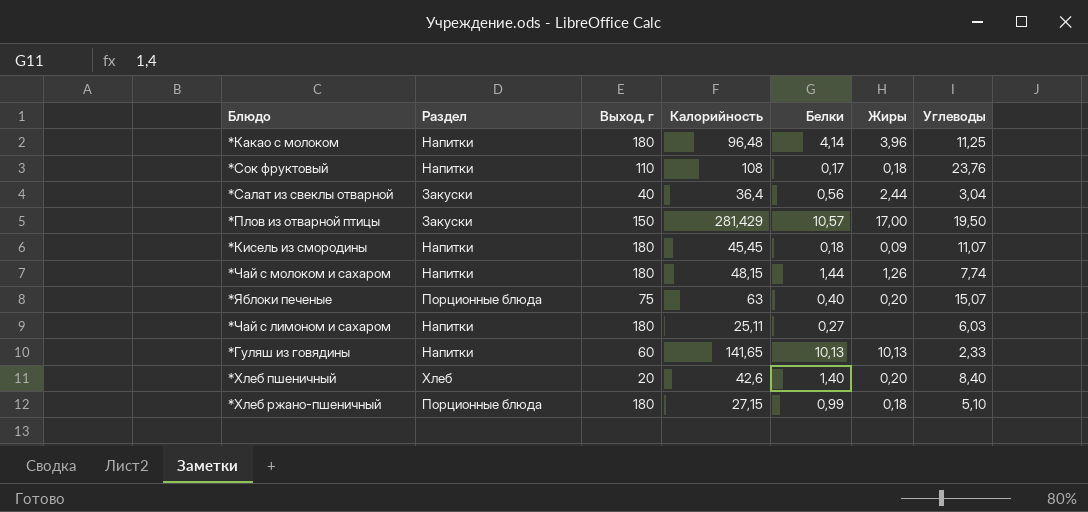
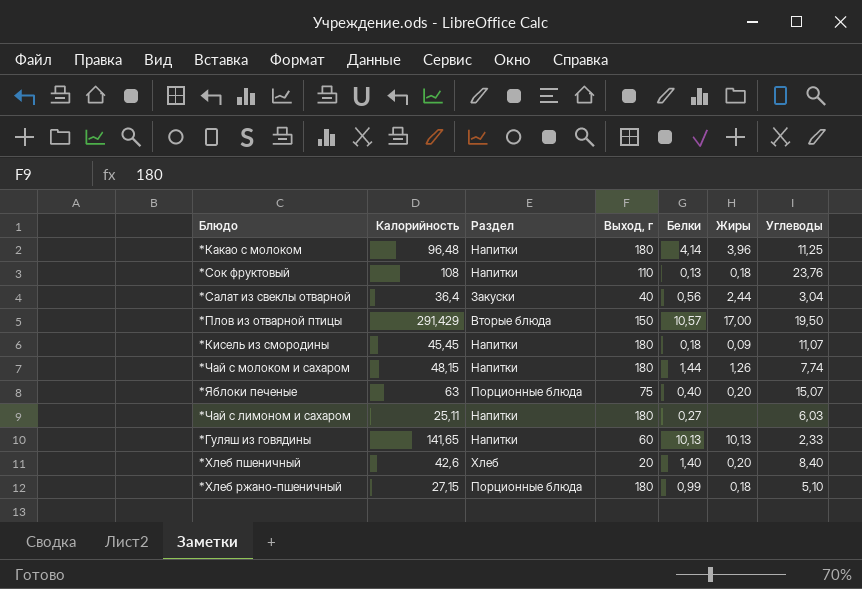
column Калорийность | position: 4 -> 2
*Сок фруктовый | Белки: 0,17 -> 0,13
*Плов из отварной птицы | Калорийность: 281,429 -> 291,429
*Плов из отварной птицы | Раздел: Закуски -> Вторые блюда

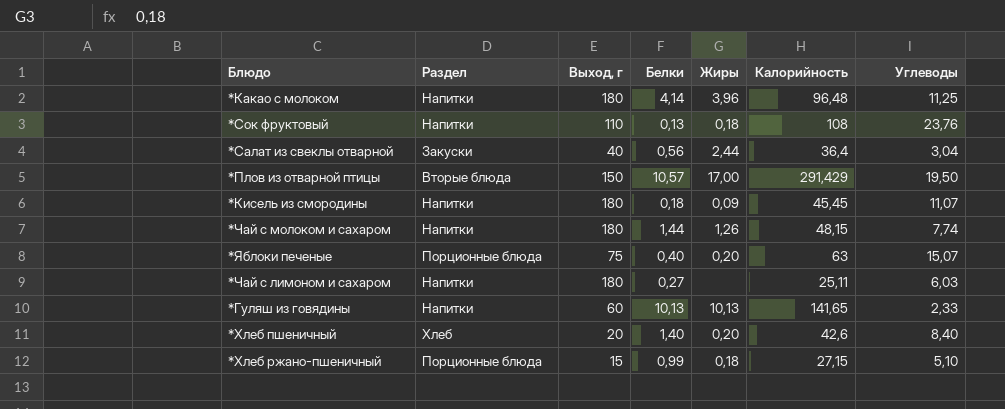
column Калорийность | position: 2 -> 6
*Хлеб ржано-пшеничный | Выход, г: 180 -> 15

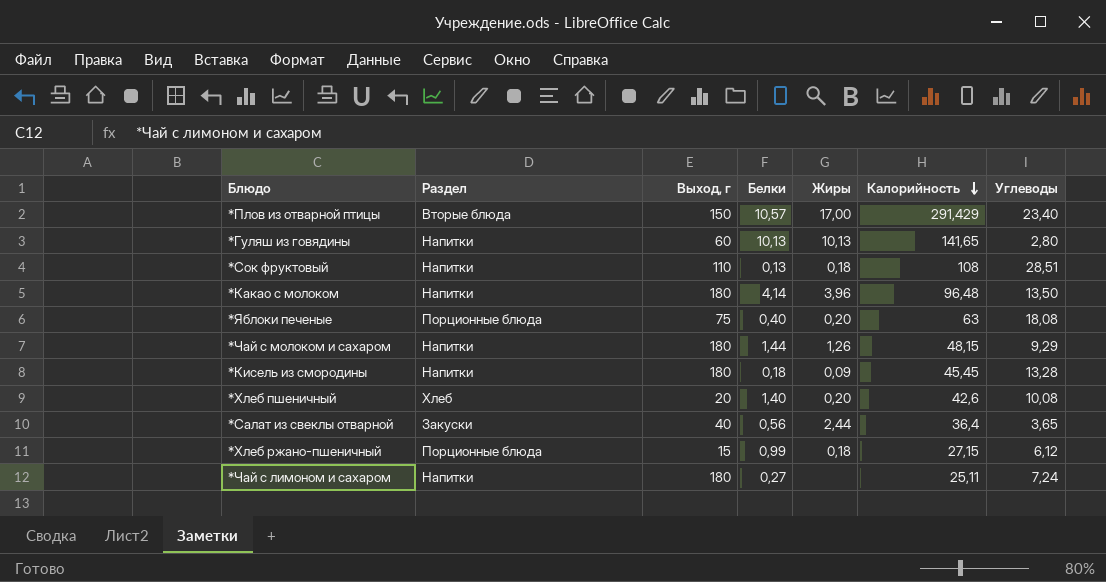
row order: none -> Калорийность descending
*Плов из отварной птицы | Углеводы: 19,50 -> 23,40
*Гуляш из говядины | Углеводы: 2,33 -> 2,80
*Сок фруктовый | Углеводы: 23,76 -> 28,51
*Какао с молоком | Углеводы: 11,25 -> 13,50
*Яблоки печеные | Углеводы: 15,07 -> 18,08
*Чай с молоком и сахаром | Углеводы: 7,74 -> 9,29
*Кисель из смородины | Углеводы: 11,07 -> 13,28
*Хлеб пшеничный | Углеводы: 8,40 -> 10,08
*Салат из свеклы отварной | Углеводы: 3,04 -> 3,65
*Хлеб ржано-пшеничный | Углеводы: 5,10 -> 6,12
*Чай с лимоном и сахаром | Углеводы: 6,03 -> 7,24

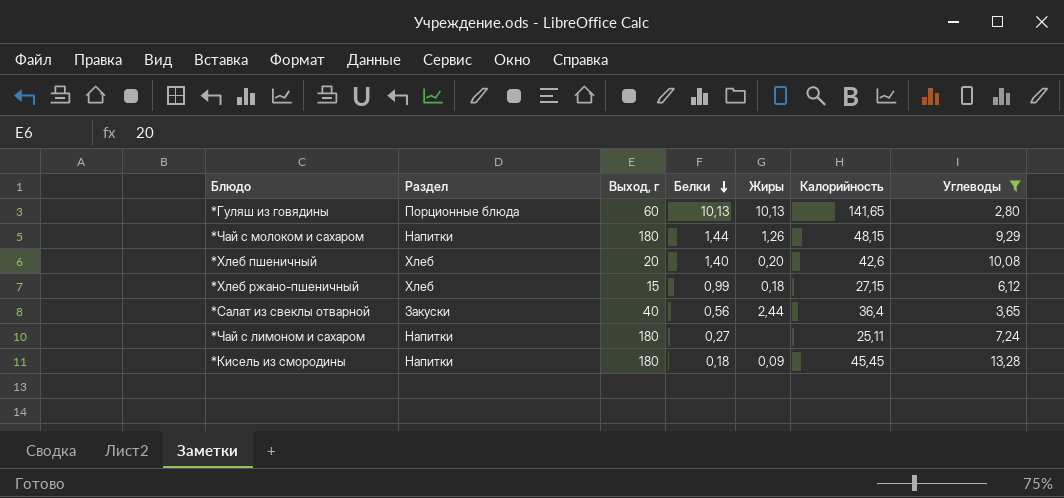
filter: none -> Углеводы <= 13,28
row order: Калорийность descending -> Белки descending
*Гуляш из говядины | Раздел: Напитки -> Порционные блюда
*Хлеб ржано-пшеничный | Раздел: Порционные блюда -> Хлеб

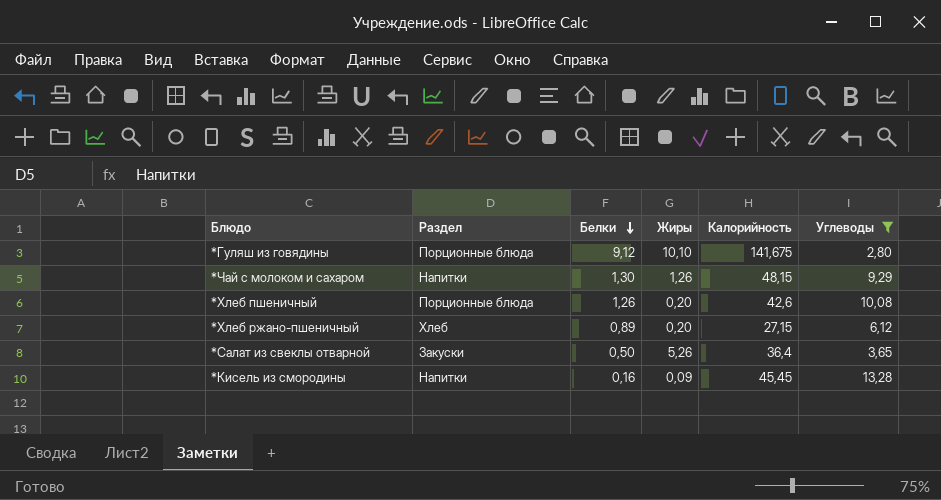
column Выход, г | position: 3 -> none
row *Чай с лимоном и сахаром: Напитки | 180 | 0,27 | none | 25,11 | 7,24 -> none
*Гуляш из говядины | Белки: 10,13 -> 9,12
*Гуляш из говядины | Жиры: 10,13 -> 10,10
*Гуляш из говядины | Калорийность: 141,65 -> 141,675
*Чай с молоком и сахаром | Белки: 1,44 -> 1,30
*Хлеб пшеничный | Раздел: Хлеб -> Порционные блюда
*Хлеб пшеничный | Белки: 1,40 -> 1,26
*Хлеб ржано-пшеничный | Белки: 0,99 -> 0,89
*Хлеб ржано-пшеничный | Жиры: 0,18 -> 0,20
*Салат из свеклы отварной | Белки: 0,56 -> 0,50
*Салат из свеклы отварной | Жиры: 2,44 -> 5,26
*Кисель из смородины | Белки: 0,18 -> 0,16

